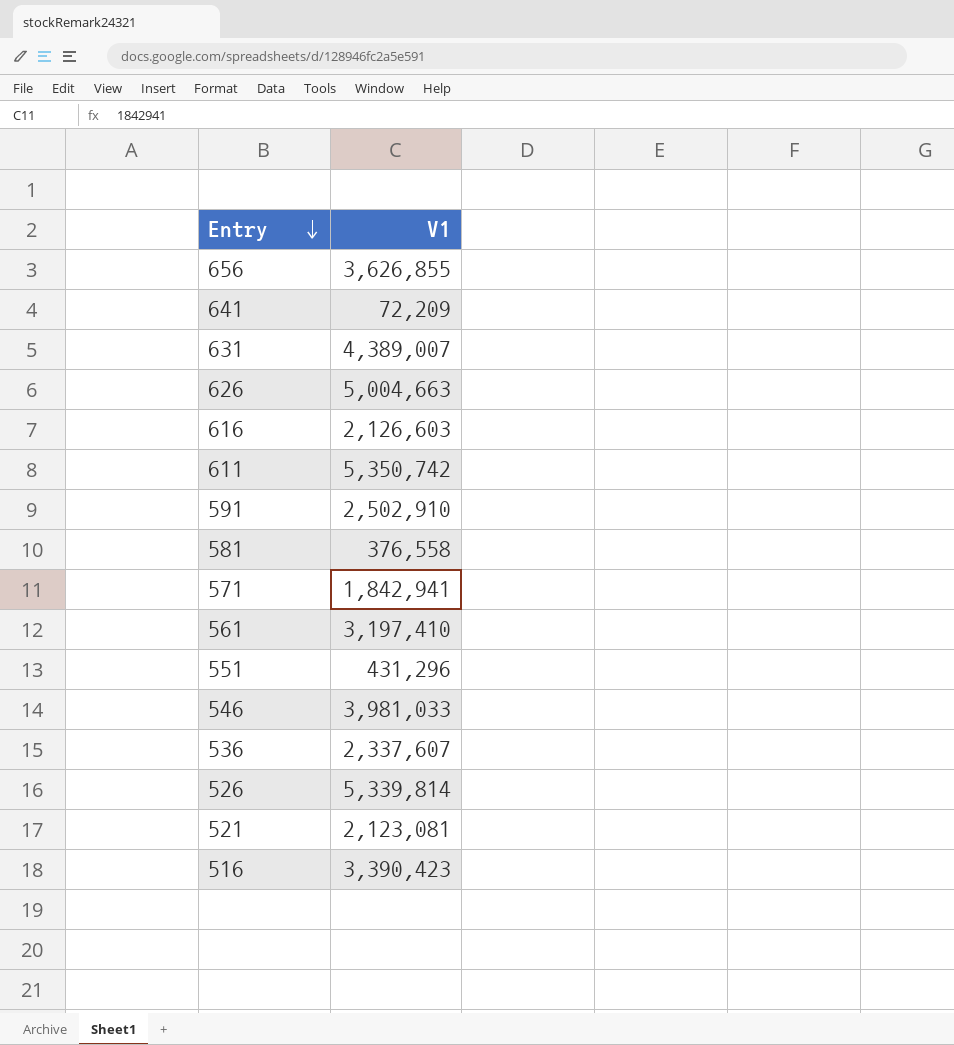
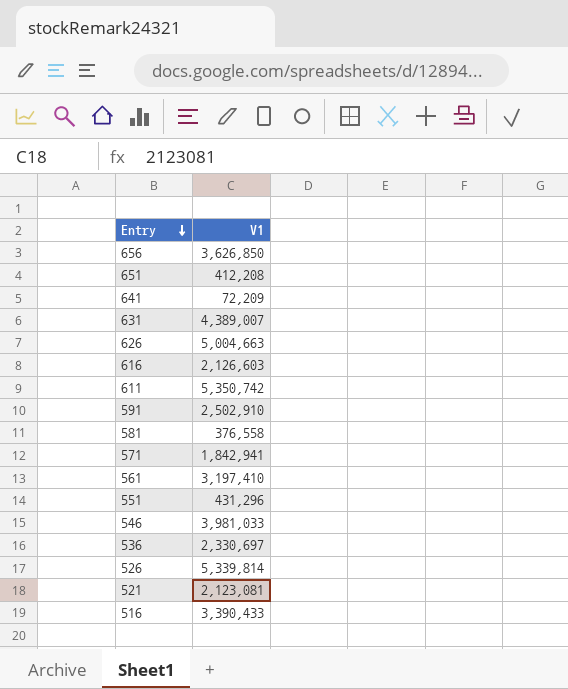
656 | V1: 3,626,855 -> 3,626,850
row 651: none -> 412,208
536 | V1: 2,337,607 -> 2,330,697
516 | V1: 3,390,423 -> 3,390,433

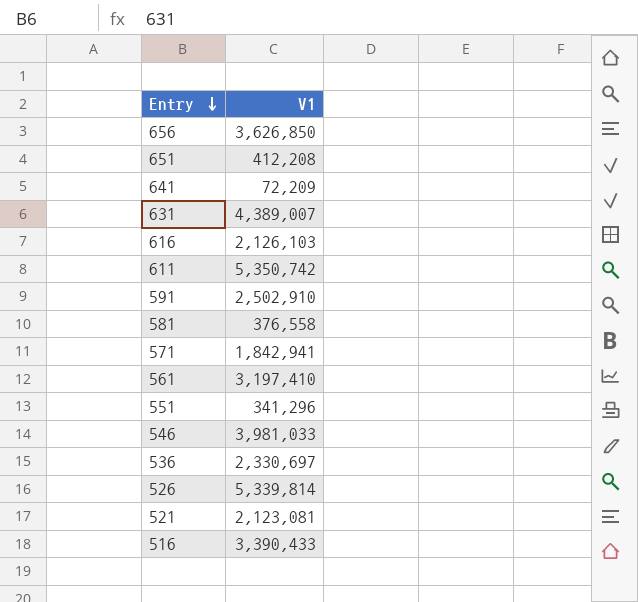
row 626: 5,004,663 -> none
616 | V1: 2,126,603 -> 2,126,103
551 | V1: 431,296 -> 341,296

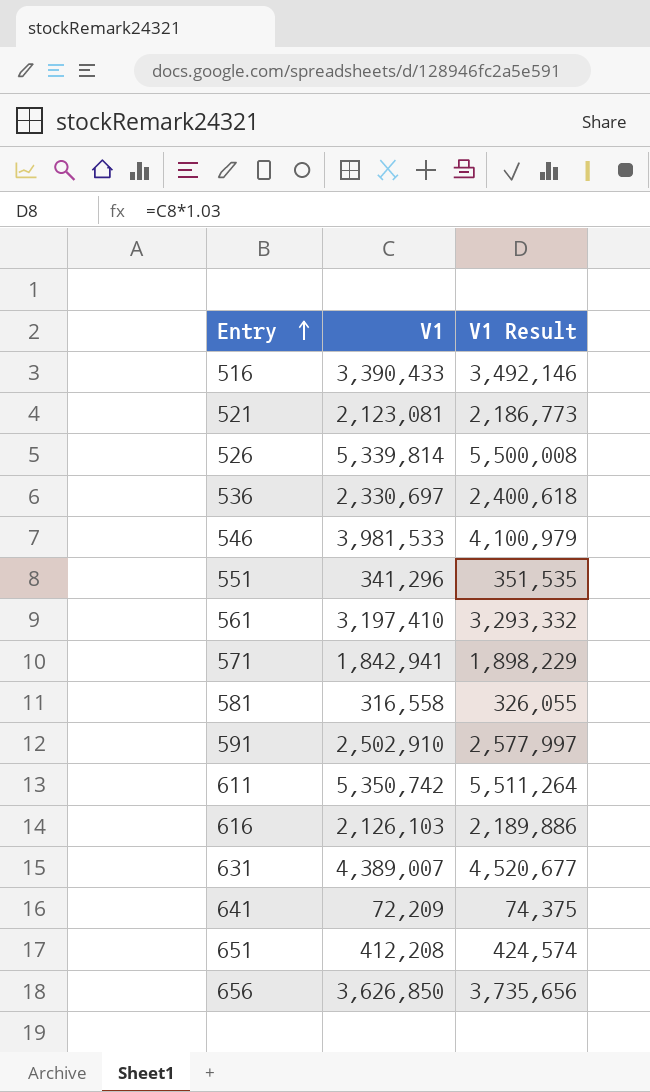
row order: Entry descending -> Entry ascending
column V1 Result | formula: none -> [V1] * 1.03
546 | V1: 3,981,033 -> 3,981,533
581 | V1: 376,558 -> 316,558

